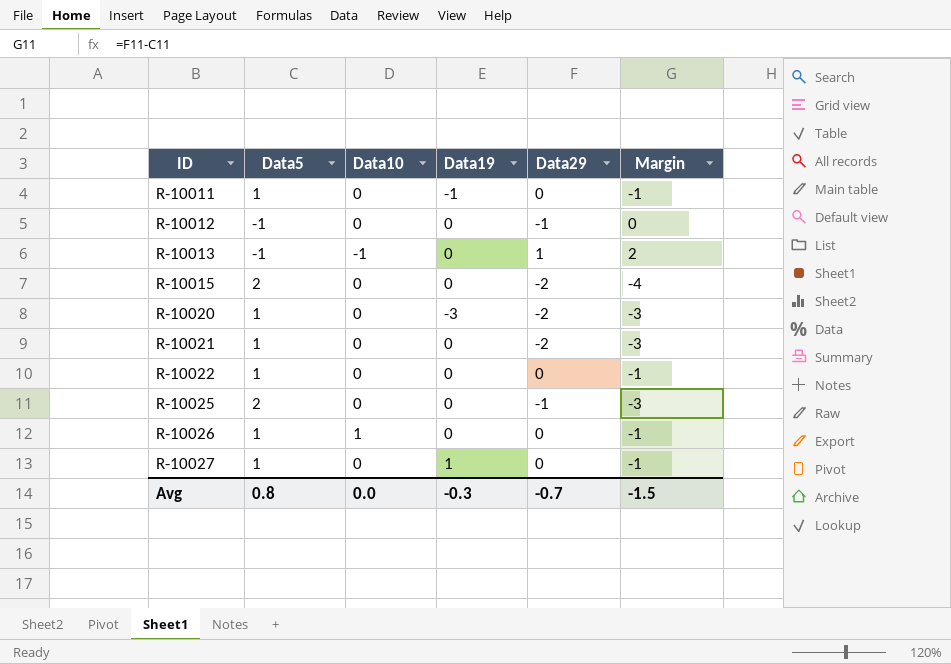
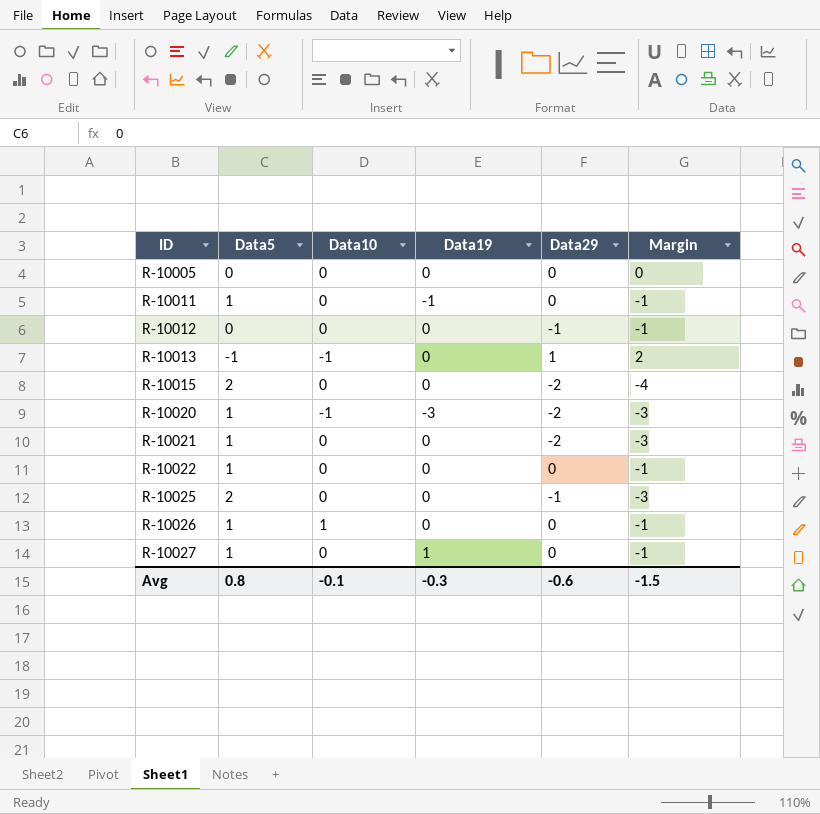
row R-10005: none -> 0 | 0 | 0 | 0 | 0
R-10012 | Data5: -1 -> 0
R-10012 | Margin: 0 -> -1
R-10020 | Data10: 0 -> -1
Avg | Data10: 0.0 -> -0.1
Avg | Data29: -0.7 -> -0.6

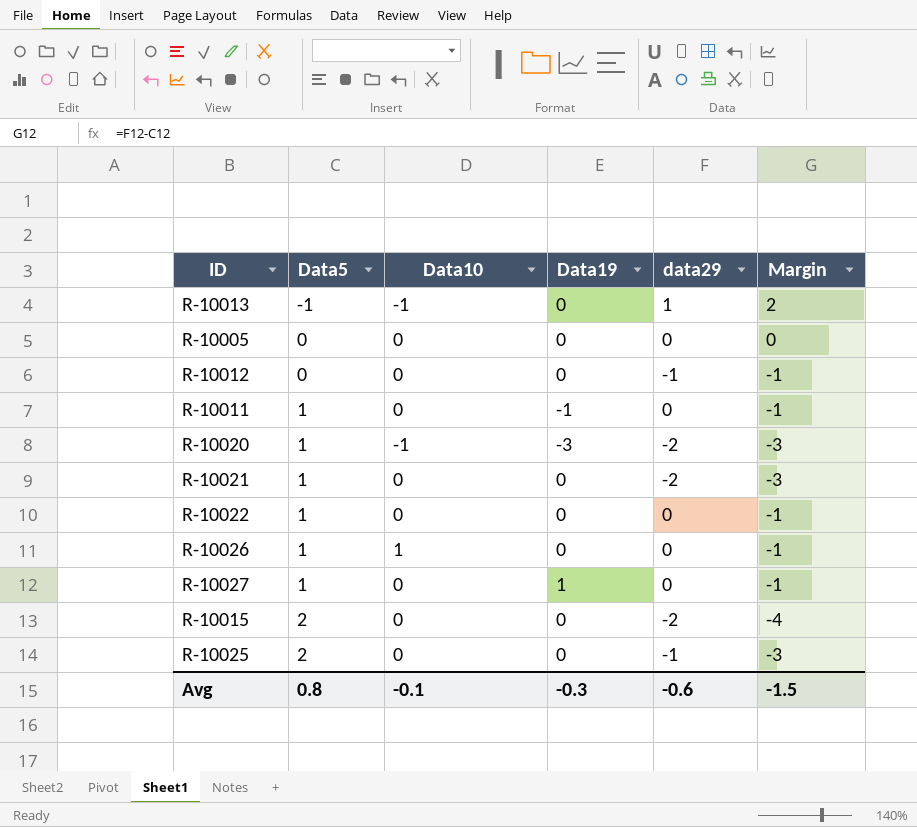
row order: ID ascending -> Data5 ascending
column name: Data29 -> data29

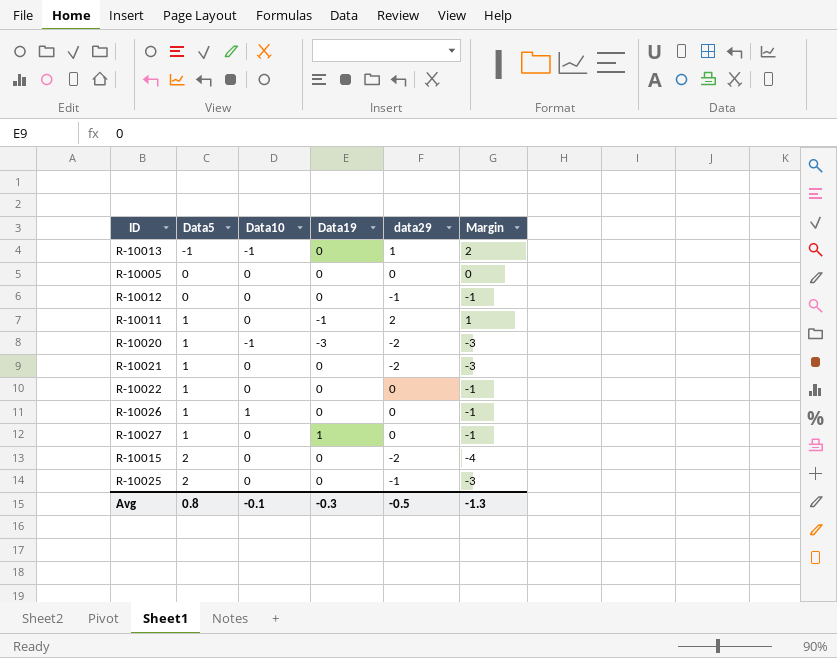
R-10011 | data29: 0 -> 2
R-10011 | Margin: -1 -> 1
Avg | data29: -0.6 -> -0.5
Avg | Margin: -1.5 -> -1.3

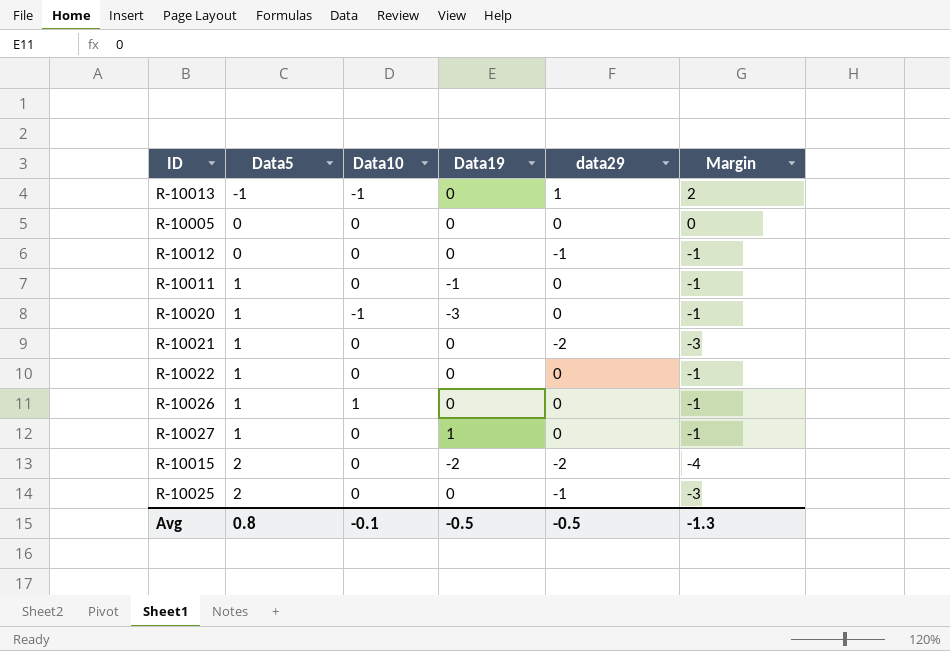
R-10011 | data29: 2 -> 0
R-10011 | Margin: 1 -> -1
R-10020 | data29: -2 -> 0
R-10020 | Margin: -3 -> -1
R-10015 | Data19: 0 -> -2
Avg | Data19: -0.3 -> -0.5

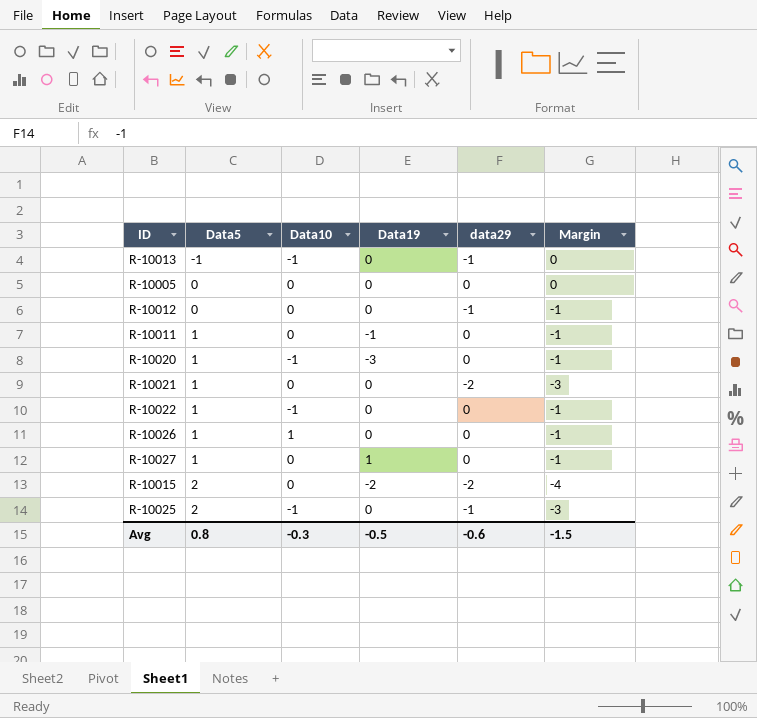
R-10013 | data29: 1 -> -1
R-10013 | Margin: 2 -> 0
R-10022 | Data10: 0 -> -1
R-10025 | Data10: 0 -> -1
Avg | Data10: -0.1 -> -0.3
Avg | data29: -0.5 -> -0.6
Avg | Margin: -1.3 -> -1.5

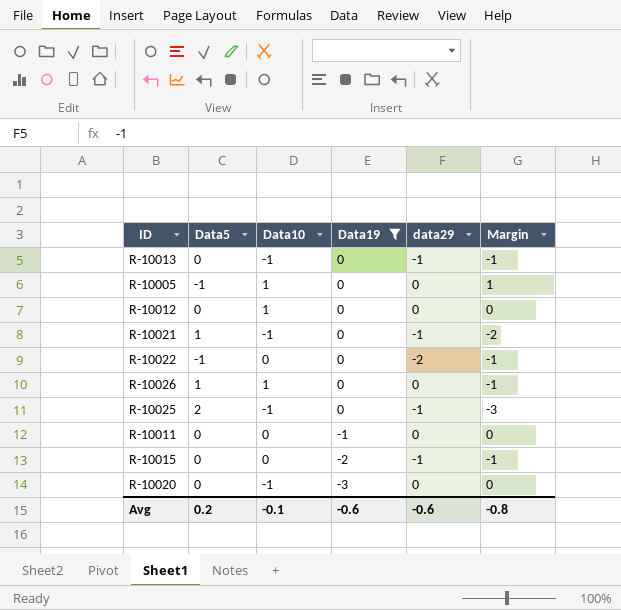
filter: none -> Data19 != 1
row order: Data5 ascending -> Data19 descending
R-10013 | Data5: -1 -> 0
R-10013 | Margin: 0 -> -1
R-10005 | Data5: 0 -> -1
R-10005 | Data10: 0 -> 1
R-10005 | Margin: 0 -> 1
R-10012 | Data10: 0 -> 1
R-10012 | data29: -1 -> 0
R-10012 | Margin: -1 -> 0
R-10021 | Data10: 0 -> -1
R-10021 | data29: -2 -> -1
R-10021 | Margin: -3 -> -2
R-10022 | Data5: 1 -> -1
R-10022 | Data10: -1 -> 0
R-10022 | data29: 0 -> -2
R-10011 | Data5: 1 -> 0
R-10011 | Margin: -1 -> 0
R-10015 | Data5: 2 -> 0
R-10015 | data29: -2 -> -1
R-10015 | Margin: -4 -> -1
R-10020 | Data5: 1 -> 0
R-10020 | Margin: -1 -> 0
Avg | Data5: 0.8 -> 0.2
Avg | Data10: -0.3 -> -0.1
Avg | Data19: -0.5 -> -0.6
Avg | Margin: -1.5 -> -0.8

